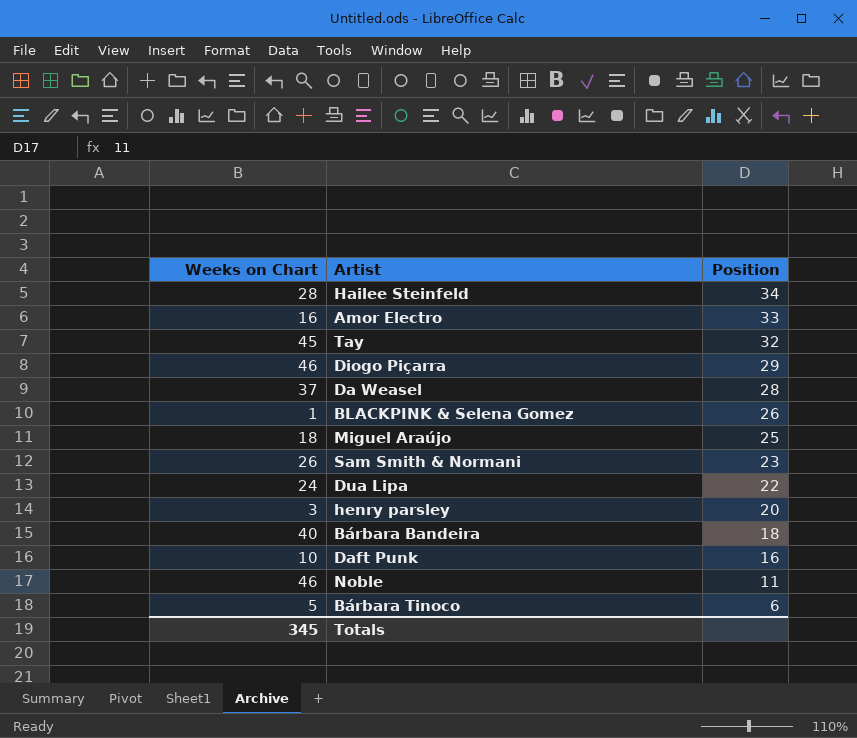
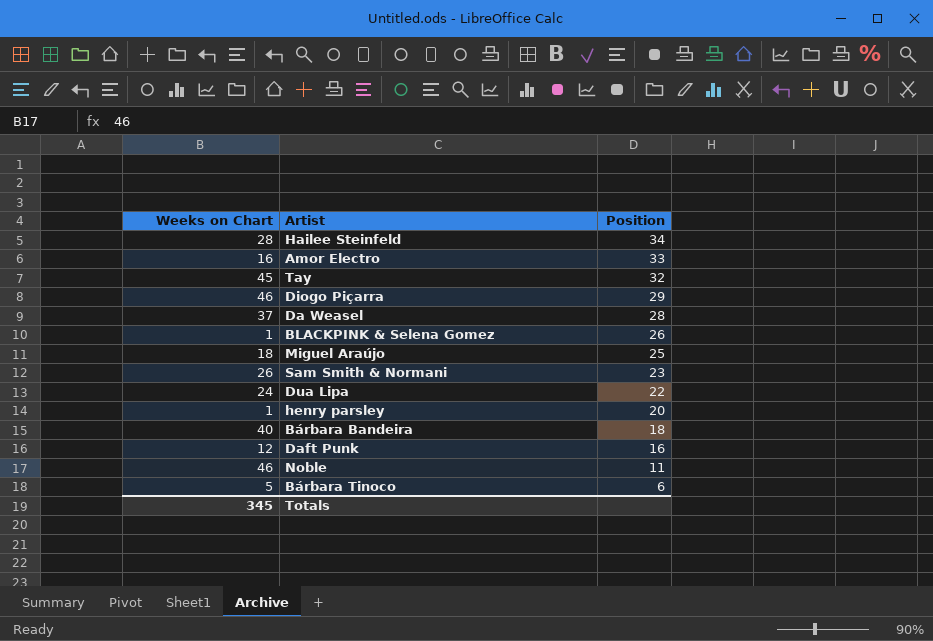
henry parsley | Weeks on Chart: 3 -> 1
Daft Punk | Weeks on Chart: 10 -> 12

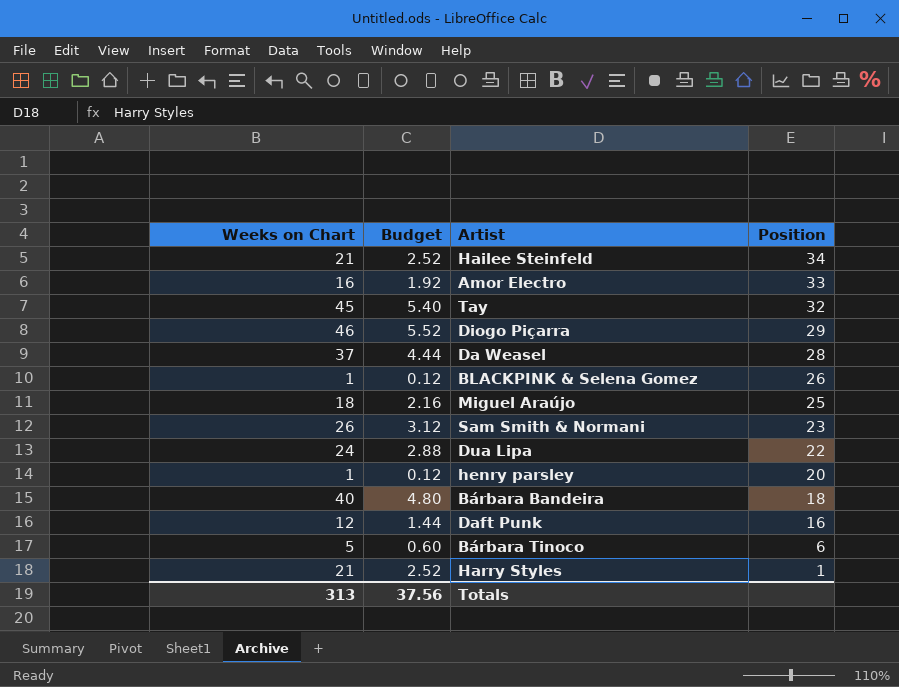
column Budget | formula: none -> [Weeks on Chart] * 0.12
row Noble: 46 | 11 -> none
Hailee Steinfeld | Weeks on Chart: 28 -> 21
row Harry Styles: none -> 21 | 2.52 | 1
Totals | Weeks on Chart: 345 -> 313

